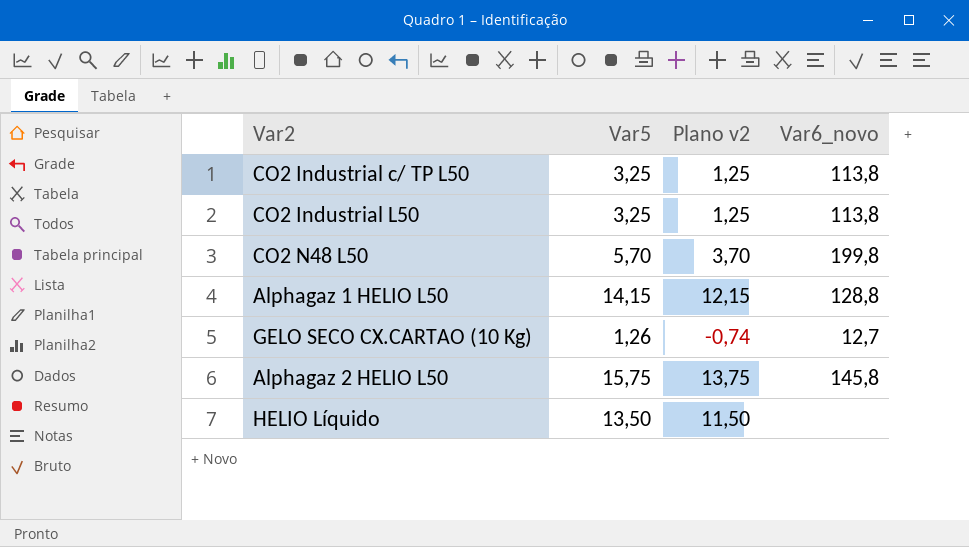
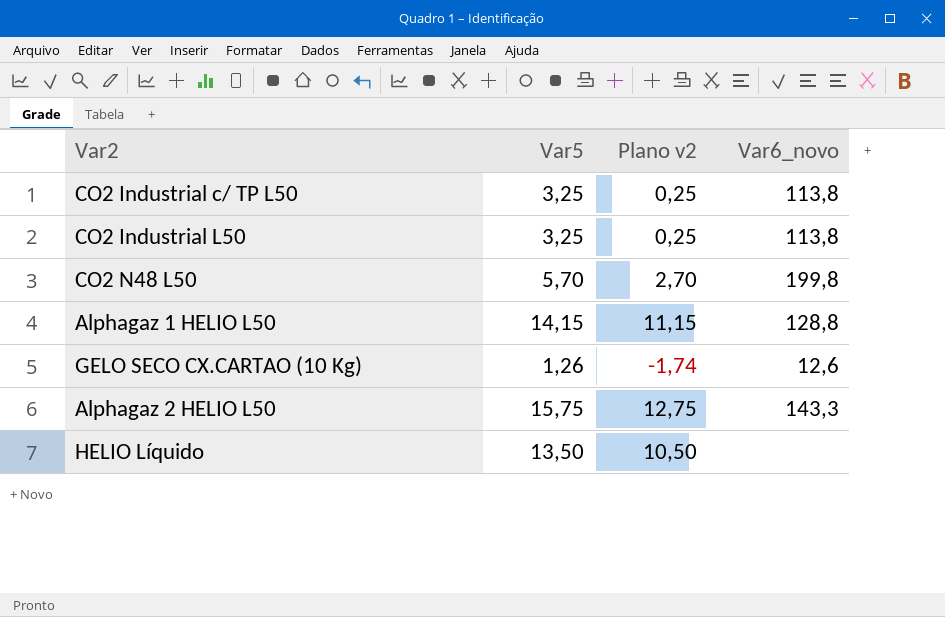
column Plano v2 | formula: [Var5] - 2 -> [Var5] - 3
GELO SECO CX.CARTAO (10 Kg) | Var6_novo: 12,7 -> 12,6
Alphagaz 2 HELIO L50 | Var6_novo: 145,8 -> 143,3

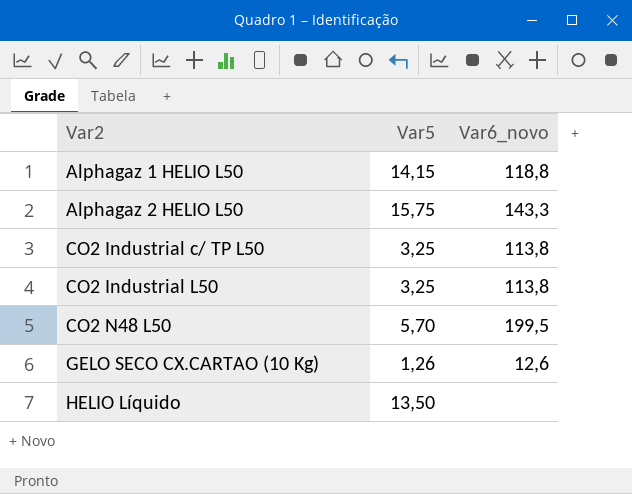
row order: none -> Var2 ascending
column Plano v2 | formula: [Var5] - 3 -> none
Alphagaz 1 HELIO L50 | Var6_novo: 128,8 -> 118,8
CO2 N48 L50 | Var6_novo: 199,8 -> 199,5

